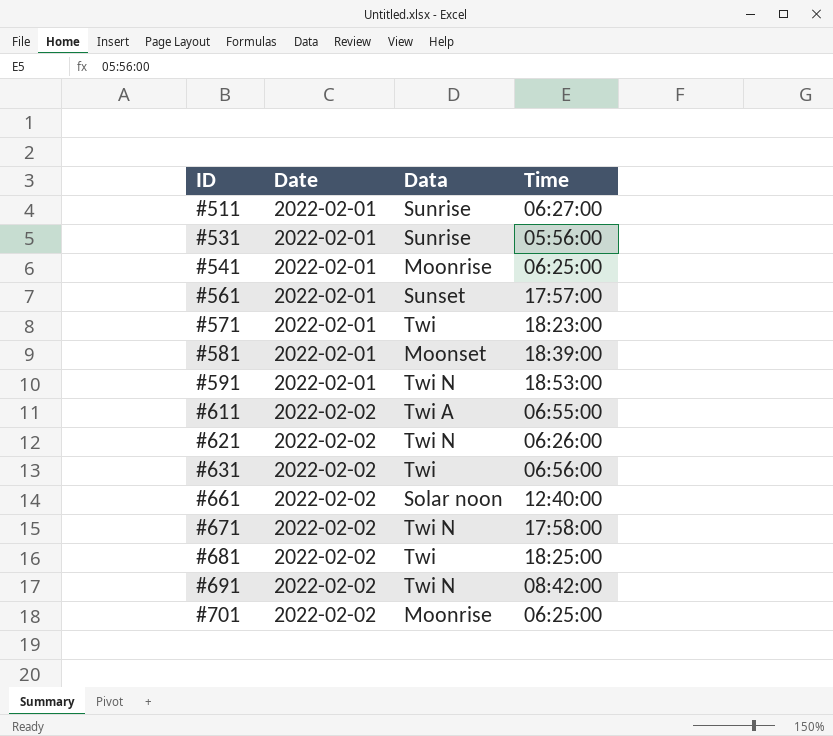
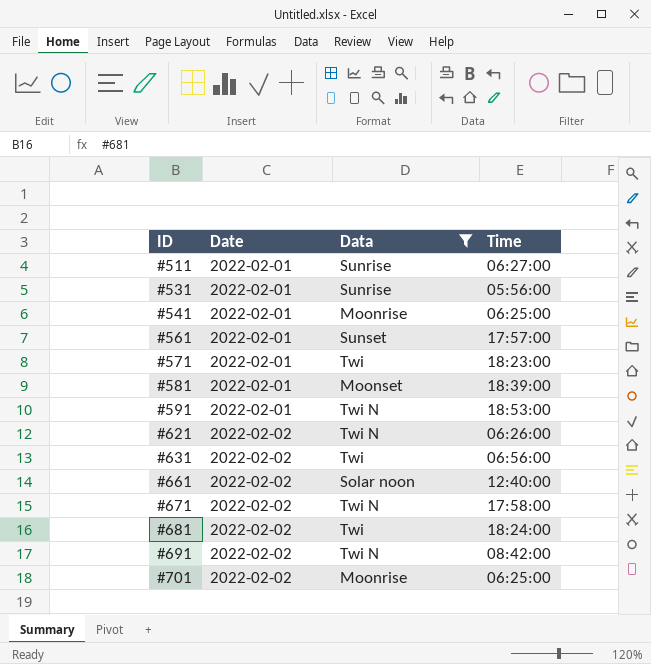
filter: none -> Data != Twi A
#681 | Time: 18:25:00 -> 18:24:00

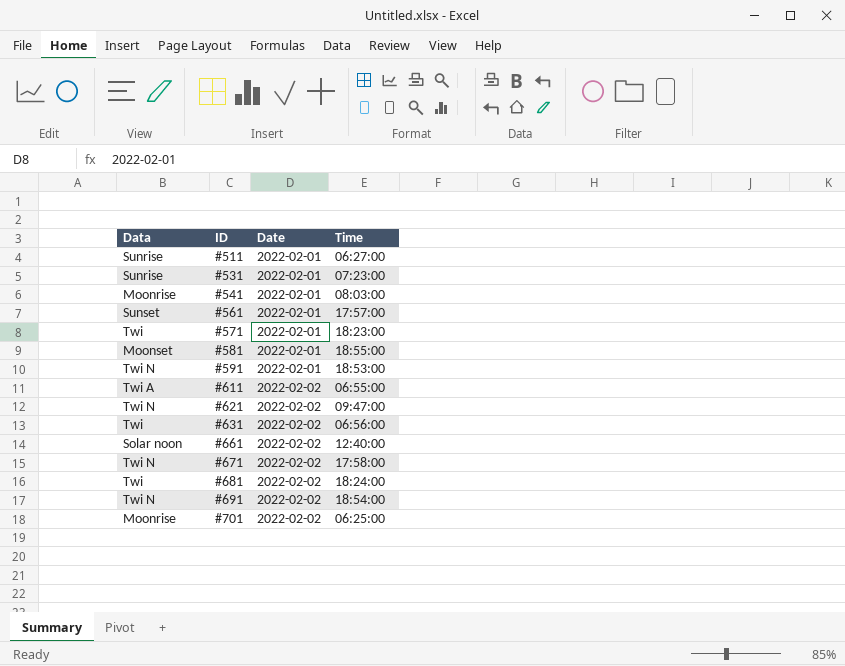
filter: Data != Twi A -> none
column Data | position: 3 -> 1
#531 | Time: 05:56:00 -> 07:23:00
#541 | Time: 06:25:00 -> 08:03:00
#581 | Time: 18:39:00 -> 18:55:00
#621 | Time: 06:26:00 -> 09:47:00
#691 | Time: 08:42:00 -> 18:54:00

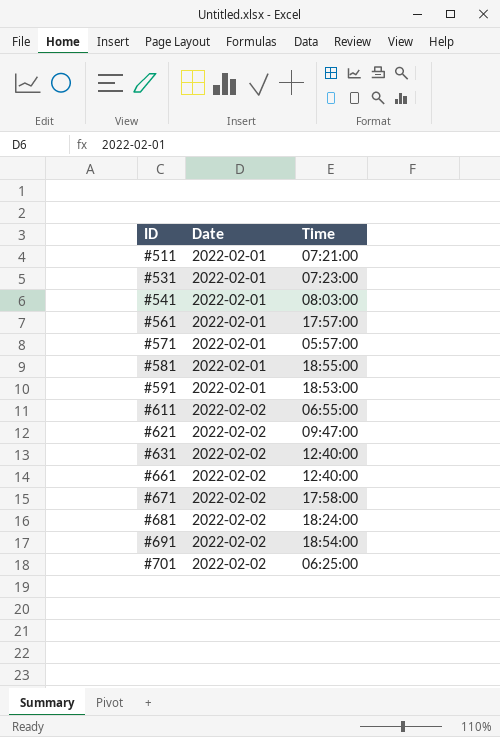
column Data | position: 1 -> none
#511 | Time: 06:27:00 -> 07:21:00
#571 | Time: 18:23:00 -> 05:57:00
#631 | Time: 06:56:00 -> 12:40:00

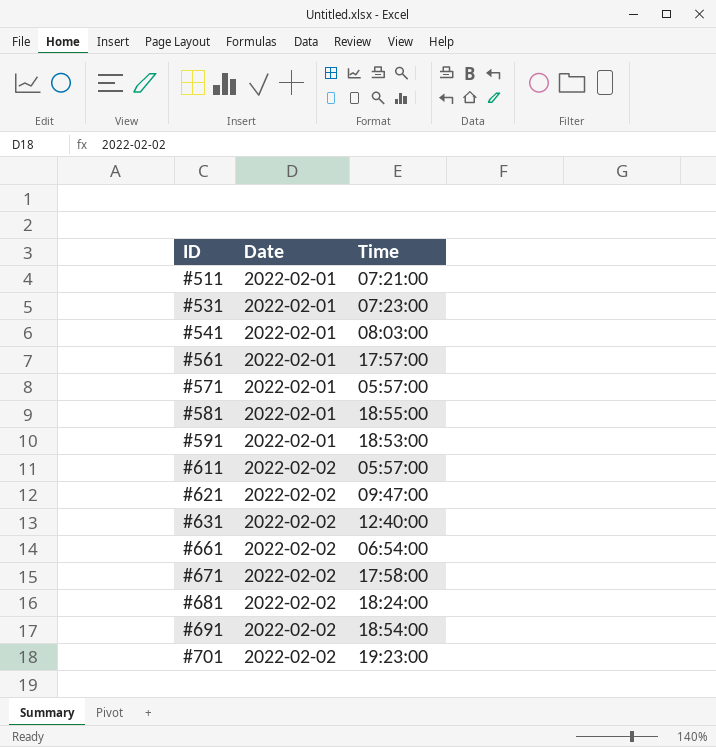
#611 | Time: 06:55:00 -> 05:57:00
#661 | Time: 12:40:00 -> 06:54:00
#701 | Time: 06:25:00 -> 19:23:00

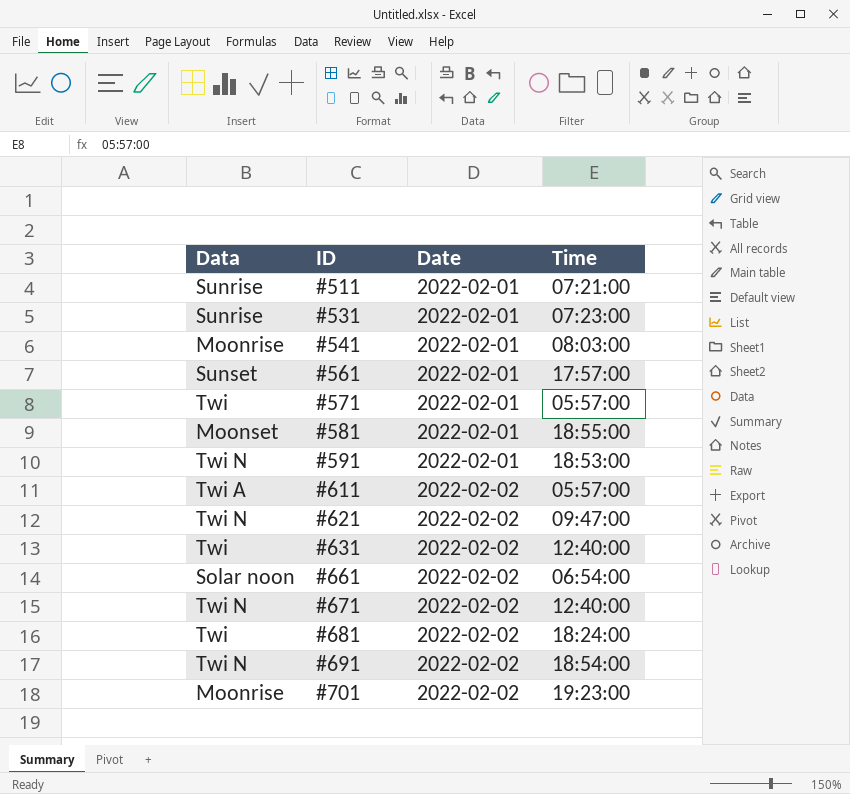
column Data | position: none -> 1
#671 | Time: 17:58:00 -> 12:40:00

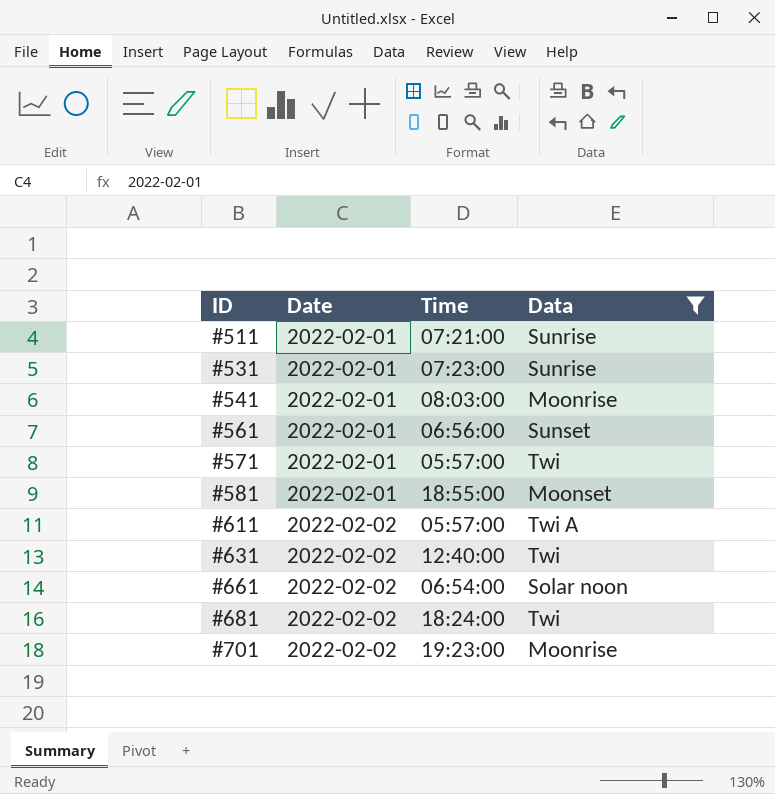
filter: none -> Data != Twi N
column Data | position: 1 -> 4
#561 | Time: 17:57:00 -> 06:56:00

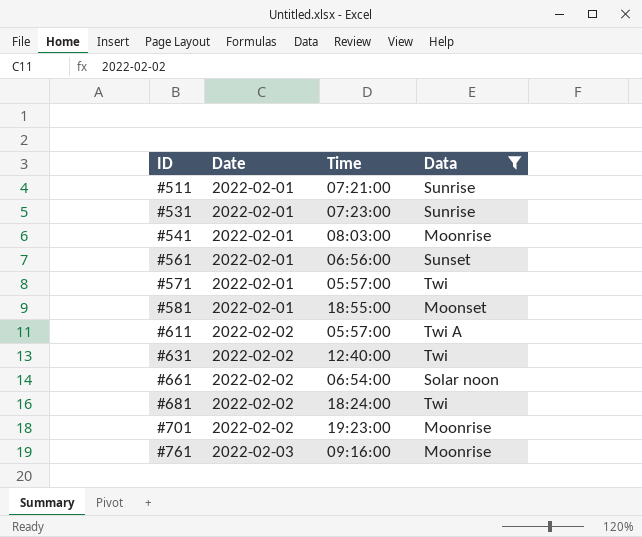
row #761: none -> 2022-02-03 | 09:16:00 | Moonrise

